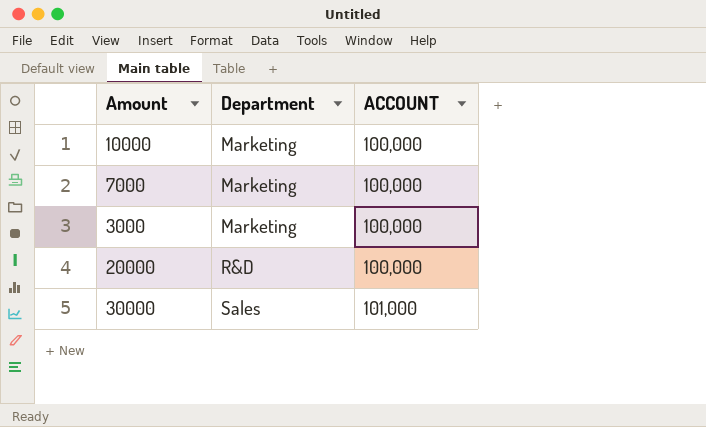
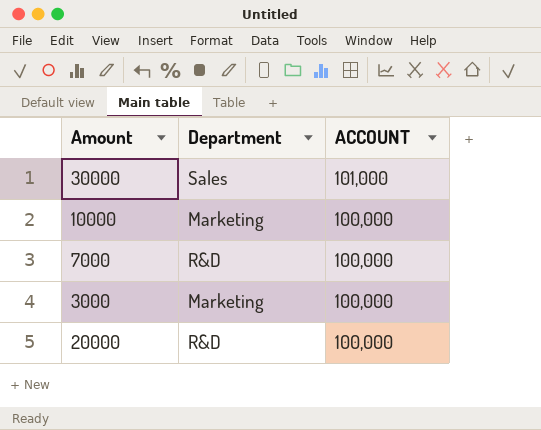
row order: Department ascending -> ACCOUNT descending
7000 | Department: Marketing -> R&D

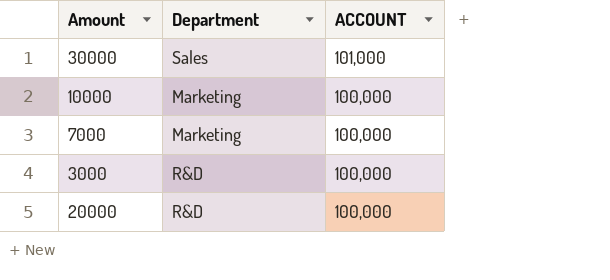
7000 | Department: R&D -> Marketing
3000 | Department: Marketing -> R&D

